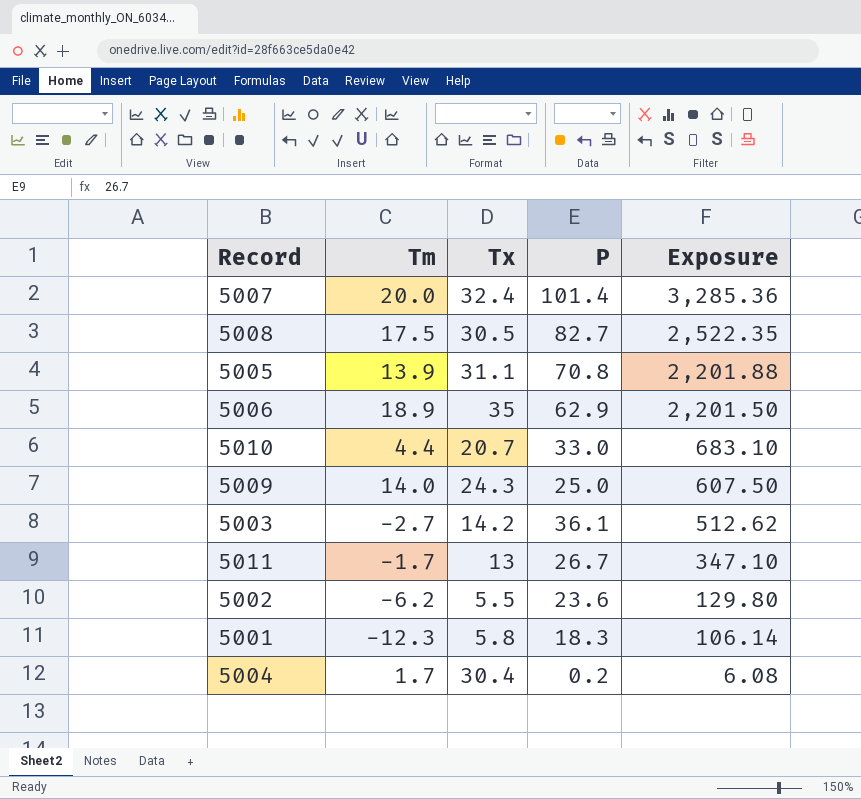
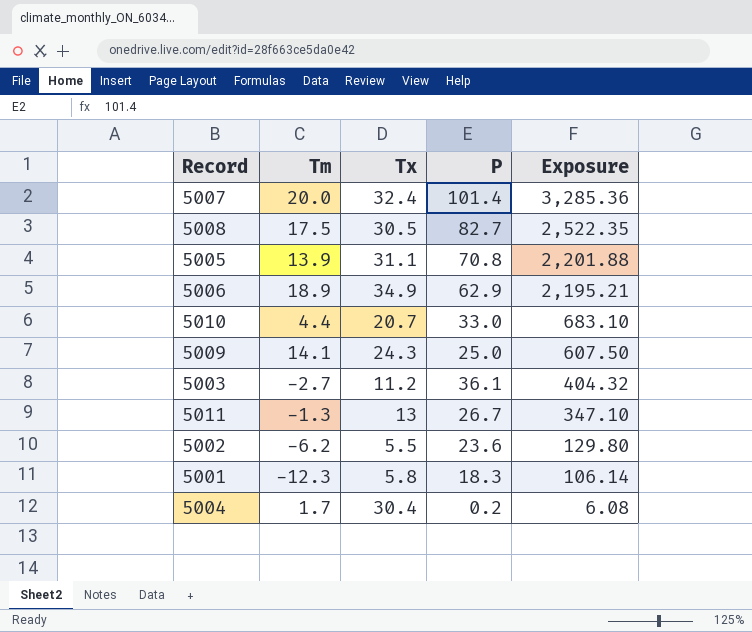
5006 | Tx: 35 -> 34.9
5006 | Exposure: 2,201.50 -> 2,195.21
5009 | Tm: 14.0 -> 14.1
5003 | Tx: 14.2 -> 11.2
5003 | Exposure: 512.62 -> 404.32
5011 | Tm: -1.7 -> -1.3

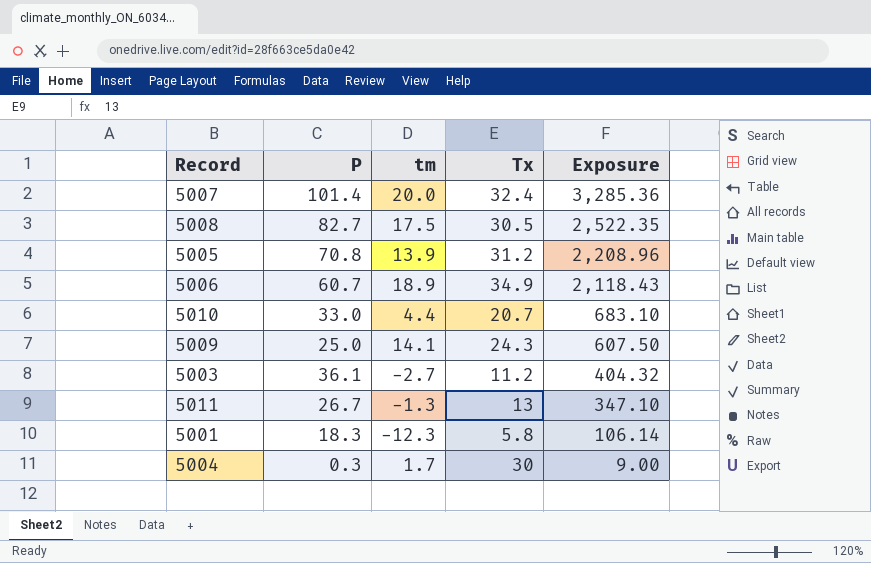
column P | position: 4 -> 2
column name: Tm -> tm
row 5002: -6.2 | 5.5 | 23.6 | 129.80 -> none
5005 | Tx: 31.1 -> 31.2
5005 | Exposure: 2,201.88 -> 2,208.96
5006 | P: 62.9 -> 60.7
5006 | Exposure: 2,195.21 -> 2,118.43
5004 | P: 0.2 -> 0.3
5004 | Tx: 30.4 -> 30
5004 | Exposure: 6.08 -> 9.00

